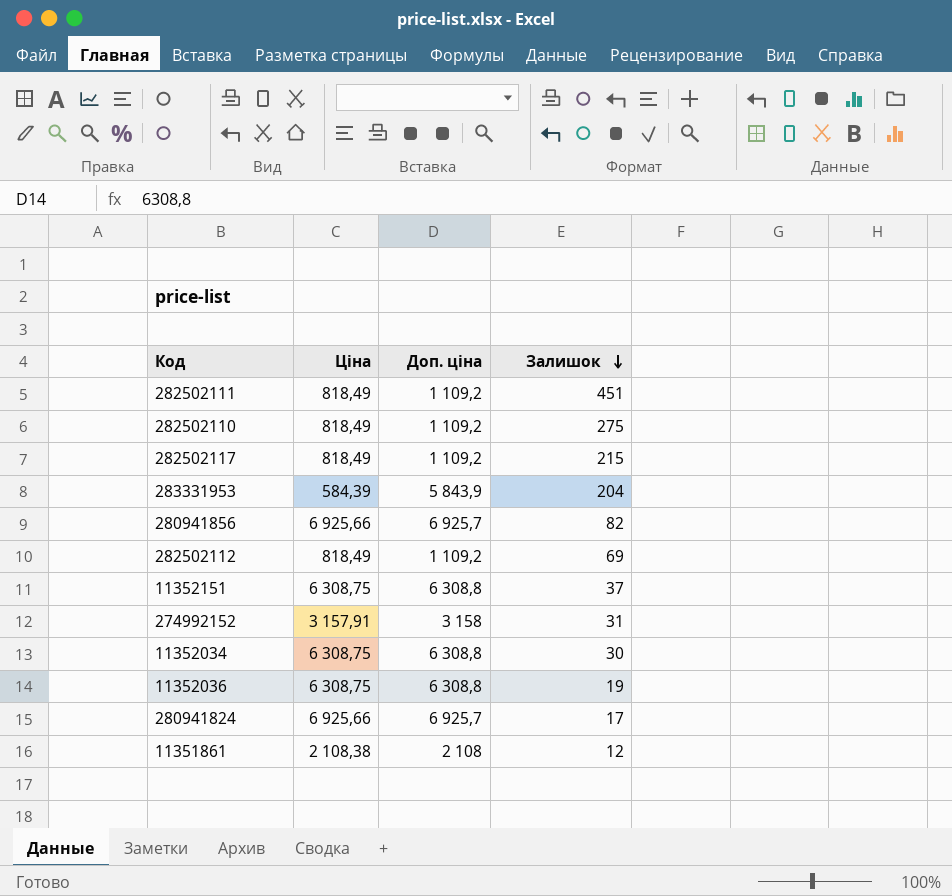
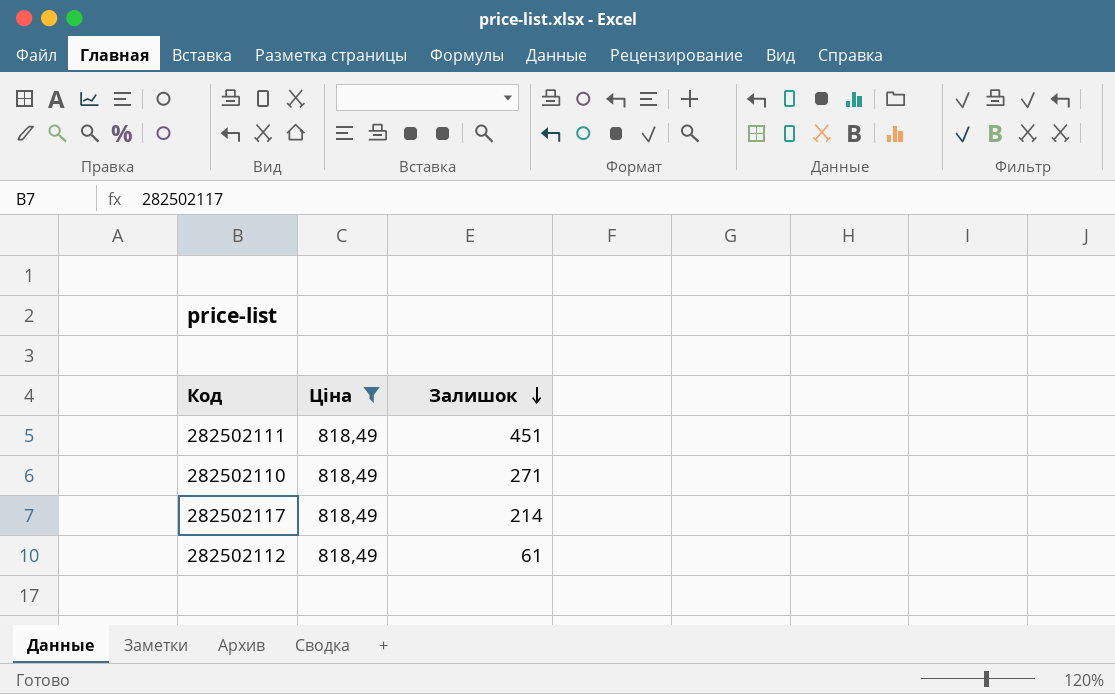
filter: none -> Ціна = 818,49
column Доп. ціна | position: 3 -> none
282502110 | Залишок: 275 -> 271
282502117 | Залишок: 215 -> 214
282502112 | Залишок: 69 -> 61

